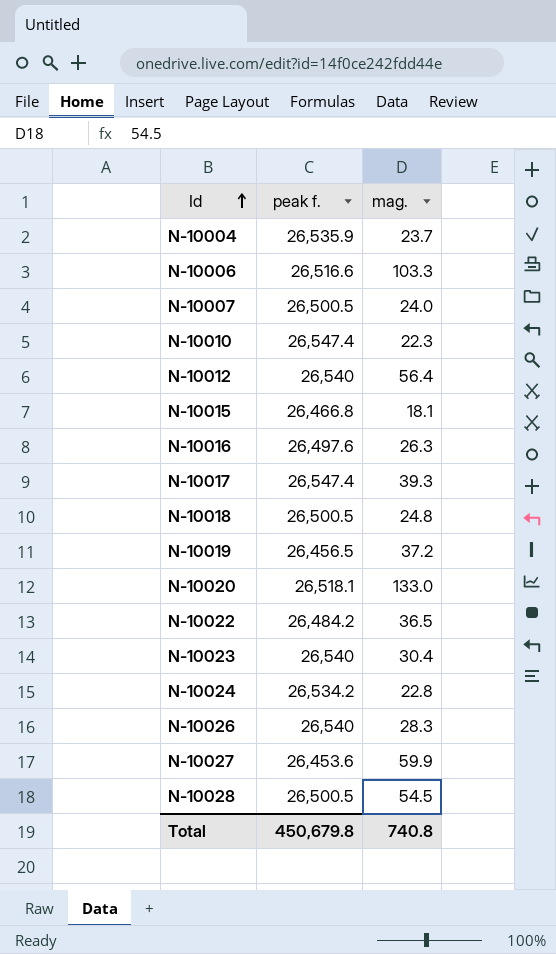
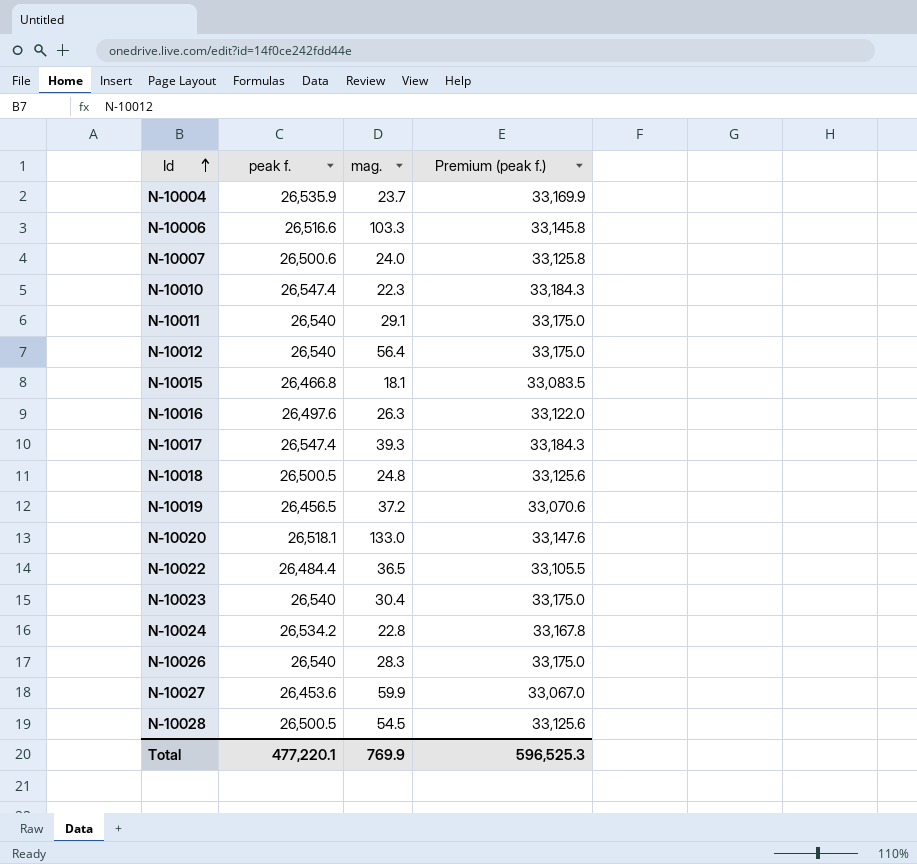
column Premium (peak f.) | formula: none -> [peak f.] * 1.25
N-10007 | peak f.: 26,500.5 -> 26,500.6
row N-10011: none -> 26,540 | 29.1 | 33,175.0
N-10022 | peak f.: 26,484.2 -> 26,484.4
Total | peak f.: 450,679.8 -> 477,220.1
Total | mag.: 740.8 -> 769.9

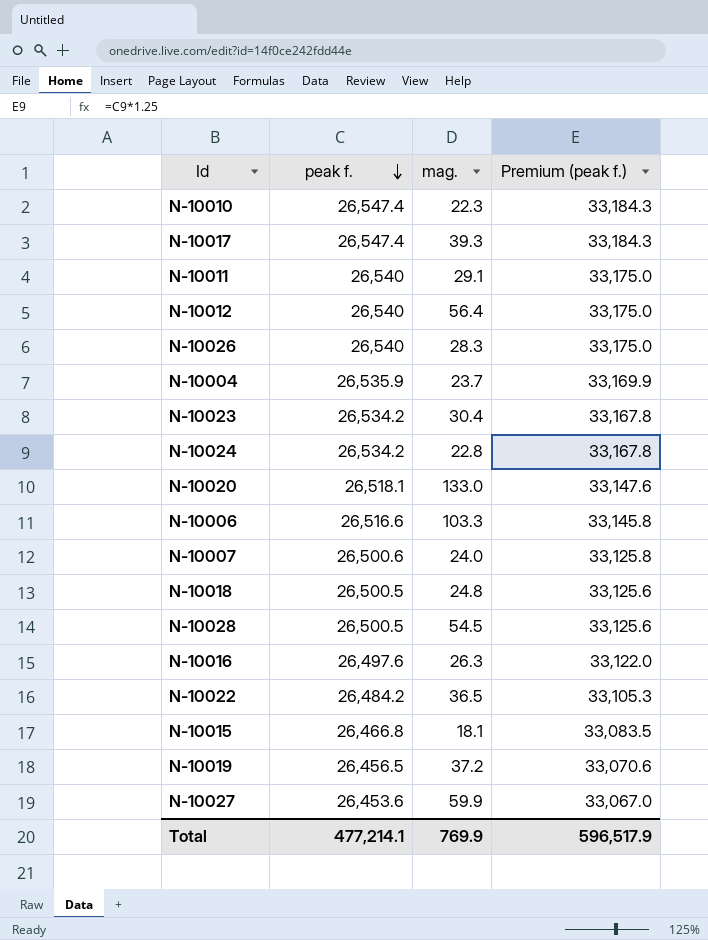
row order: Id ascending -> peak f. descending
N-10023 | peak f.: 26,540 -> 26,534.2
N-10023 | Premium (peak f.): 33,175.0 -> 33,167.8
N-10022 | peak f.: 26,484.4 -> 26,484.2
N-10022 | Premium (peak f.): 33,105.5 -> 33,105.3
Total | peak f.: 477,220.1 -> 477,214.1
Total | Premium (peak f.): 596,525.3 -> 596,517.9

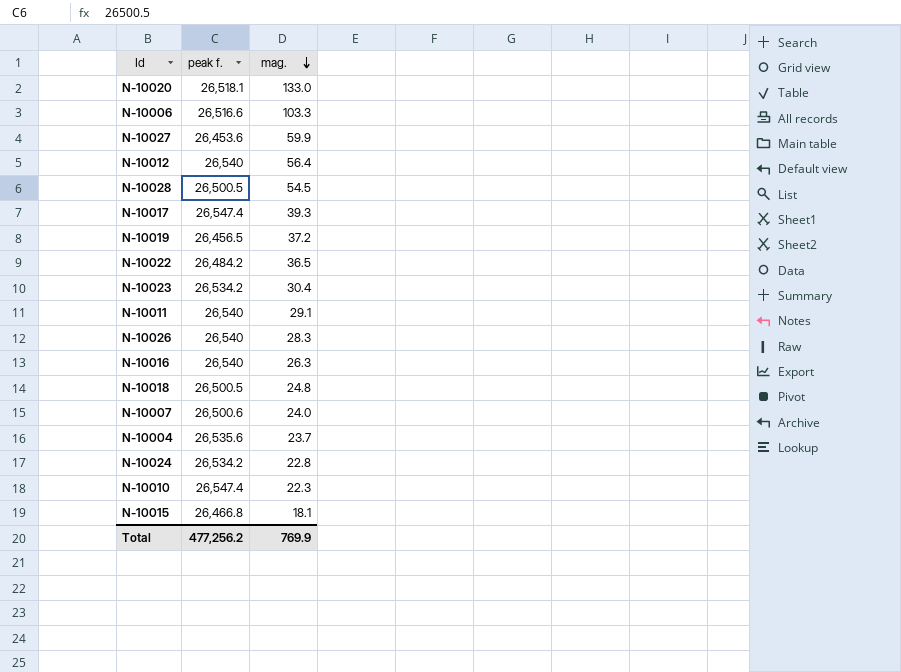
row order: peak f. descending -> mag. descending
column Premium (peak f.) | formula: [peak f.] * 1.25 -> none
N-10016 | peak f.: 26,497.6 -> 26,540
N-10004 | peak f.: 26,535.9 -> 26,535.6
Total | peak f.: 477,214.1 -> 477,256.2

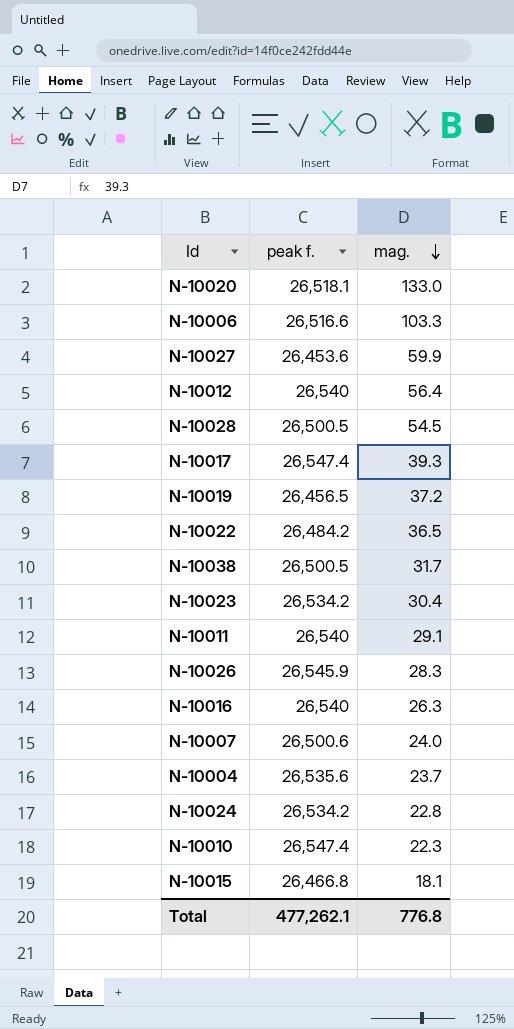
row N-10018: 26,500.5 | 24.8 -> none
row N-10038: none -> 26,500.5 | 31.7
N-10026 | peak f.: 26,540 -> 26,545.9
Total | peak f.: 477,256.2 -> 477,262.1
Total | mag.: 769.9 -> 776.8

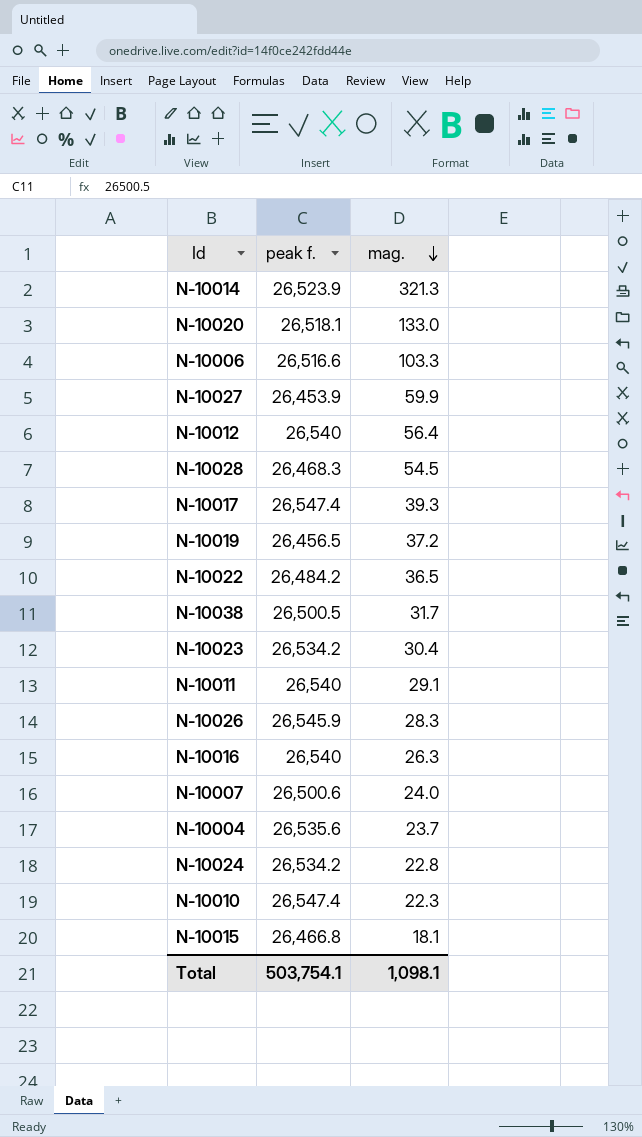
row N-10014: none -> 26,523.9 | 321.3
N-10027 | peak f.: 26,453.6 -> 26,453.9
N-10028 | peak f.: 26,500.5 -> 26,468.3
Total | peak f.: 477,262.1 -> 503,754.1
Total | mag.: 776.8 -> 1,098.1

